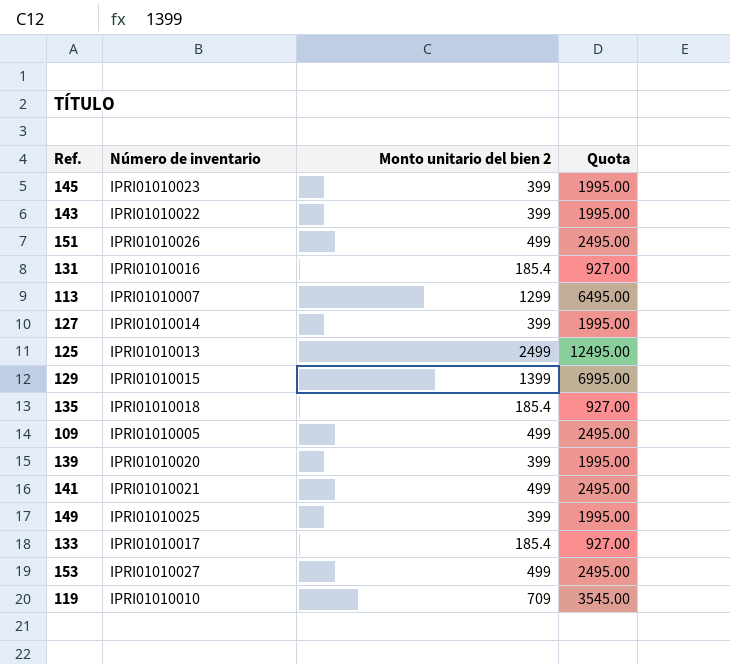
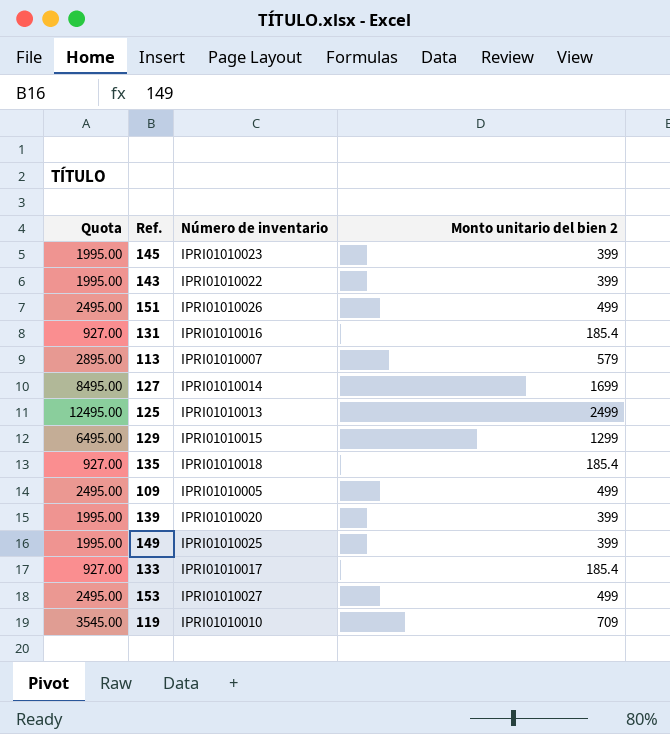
column Quota | position: 4 -> 1
row 141: IPRI01010021 | 499 | 2495.00 -> none
113 | Quota: 6495.00 -> 2895.00
113 | Monto unitario del bien 2: 1299 -> 579
127 | Quota: 1995.00 -> 8495.00
127 | Monto unitario del bien 2: 399 -> 1699
129 | Quota: 6995.00 -> 6495.00
129 | Monto unitario del bien 2: 1399 -> 1299

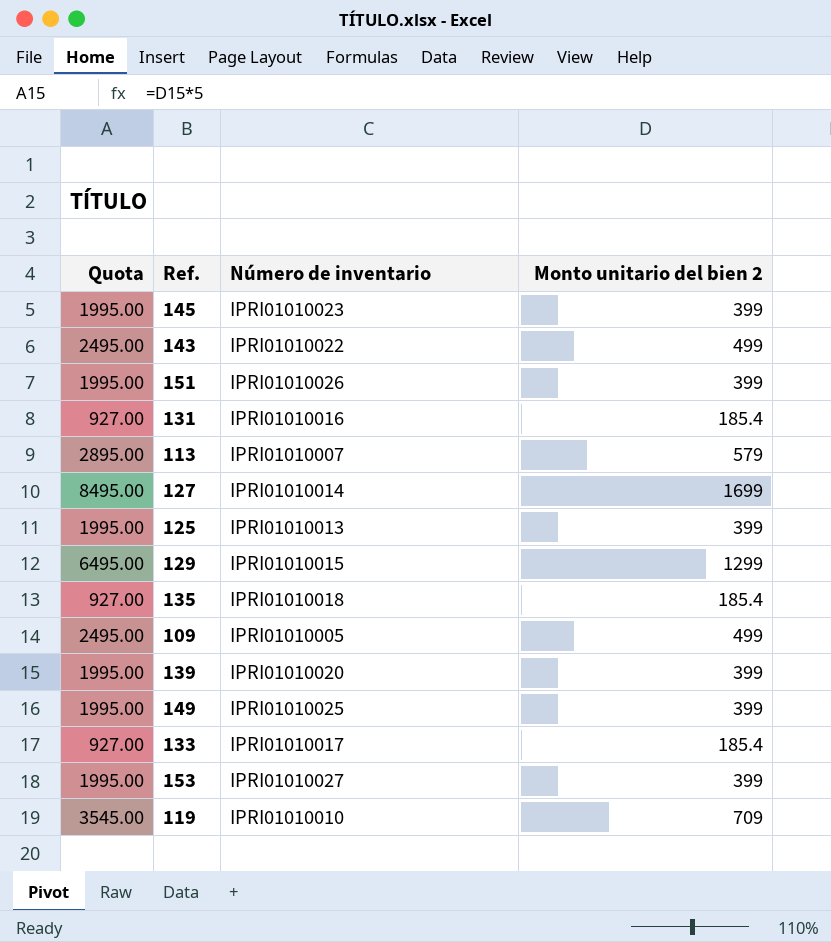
143 | Quota: 1995.00 -> 2495.00
143 | Monto unitario del bien 2: 399 -> 499
151 | Quota: 2495.00 -> 1995.00
151 | Monto unitario del bien 2: 499 -> 399
125 | Quota: 12495.00 -> 1995.00
125 | Monto unitario del bien 2: 2499 -> 399
153 | Quota: 2495.00 -> 1995.00
153 | Monto unitario del bien 2: 499 -> 399

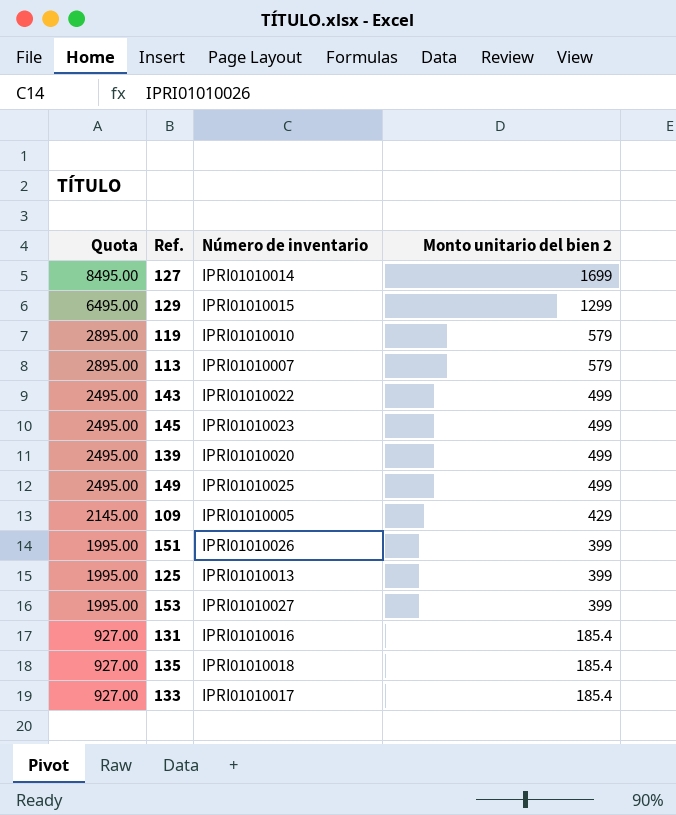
row order: none -> Quota descending
119 | Quota: 3545.00 -> 2895.00
119 | Monto unitario del bien 2: 709 -> 579
145 | Quota: 1995.00 -> 2495.00
145 | Monto unitario del bien 2: 399 -> 499
139 | Quota: 1995.00 -> 2495.00
139 | Monto unitario del bien 2: 399 -> 499
149 | Quota: 1995.00 -> 2495.00
149 | Monto unitario del bien 2: 399 -> 499
109 | Quota: 2495.00 -> 2145.00
109 | Monto unitario del bien 2: 499 -> 429

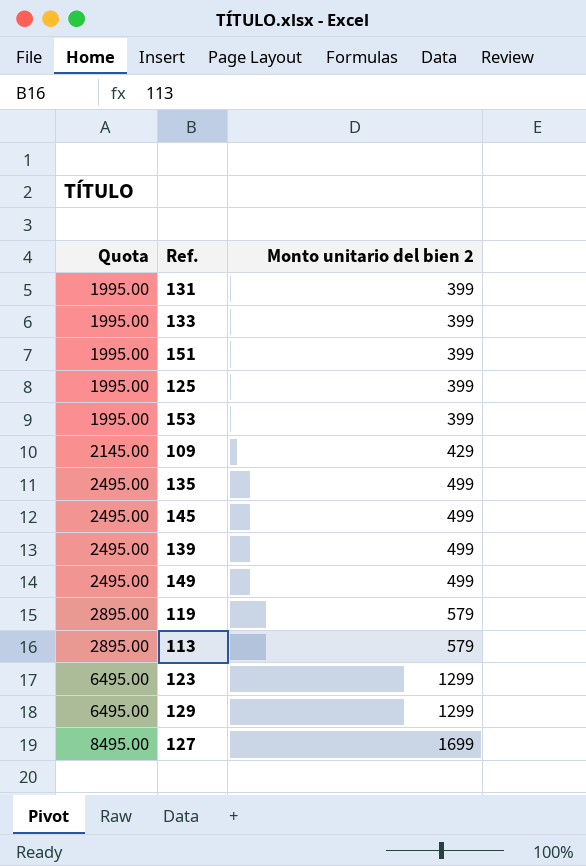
row order: Quota descending -> Quota ascending
column Número de inventario | position: 3 -> none
row 143: 2495.00 | IPRI01010022 | 499 -> none
131 | Quota: 927.00 -> 1995.00
131 | Monto unitario del bien 2: 185.4 -> 399
133 | Quota: 927.00 -> 1995.00
133 | Monto unitario del bien 2: 185.4 -> 399
135 | Quota: 927.00 -> 2495.00
135 | Monto unitario del bien 2: 185.4 -> 499
row 123: none -> 6495.00 | 1299

